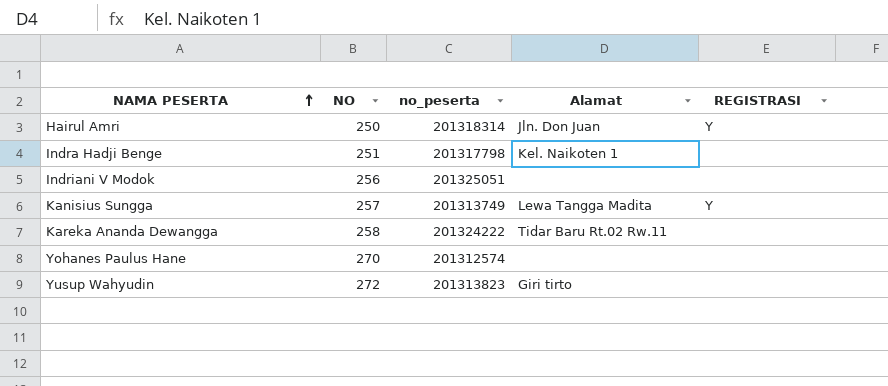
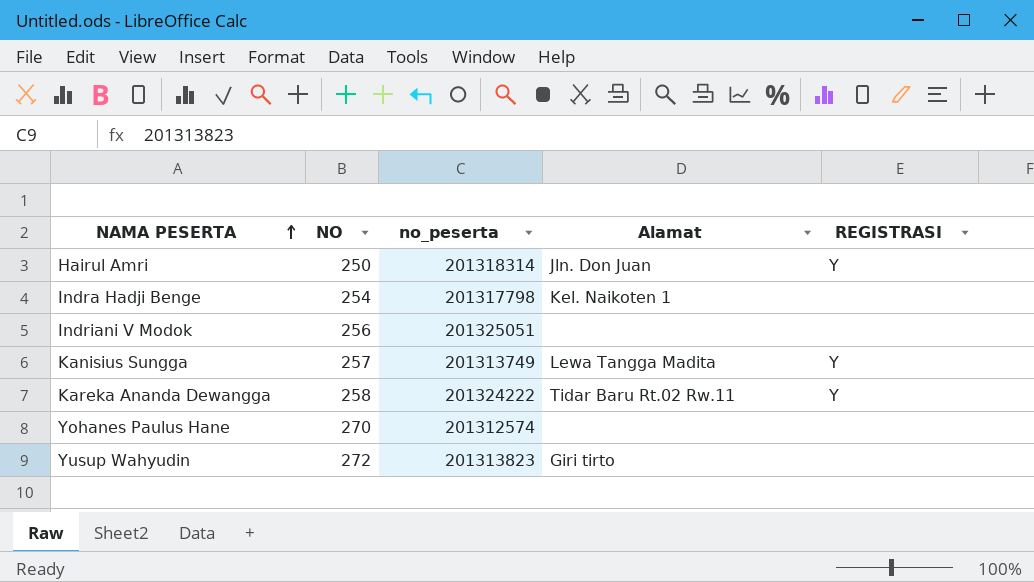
Indra Hadji Benge | NO: 251 -> 254
Kareka Ananda Dewangga | REGISTRASI: none -> Y

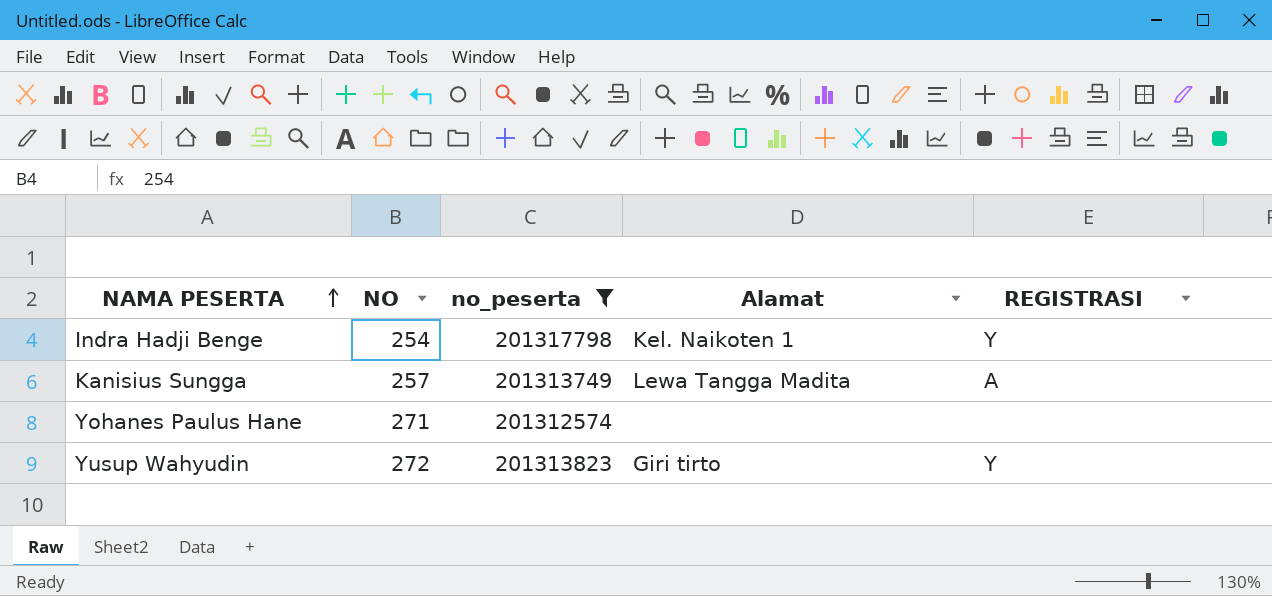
filter: none -> no_peserta <= 201317798
Indra Hadji Benge | REGISTRASI: none -> Y
Kanisius Sungga | REGISTRASI: Y -> A
Yohanes Paulus Hane | NO: 270 -> 271
Yusup Wahyudin | REGISTRASI: none -> Y

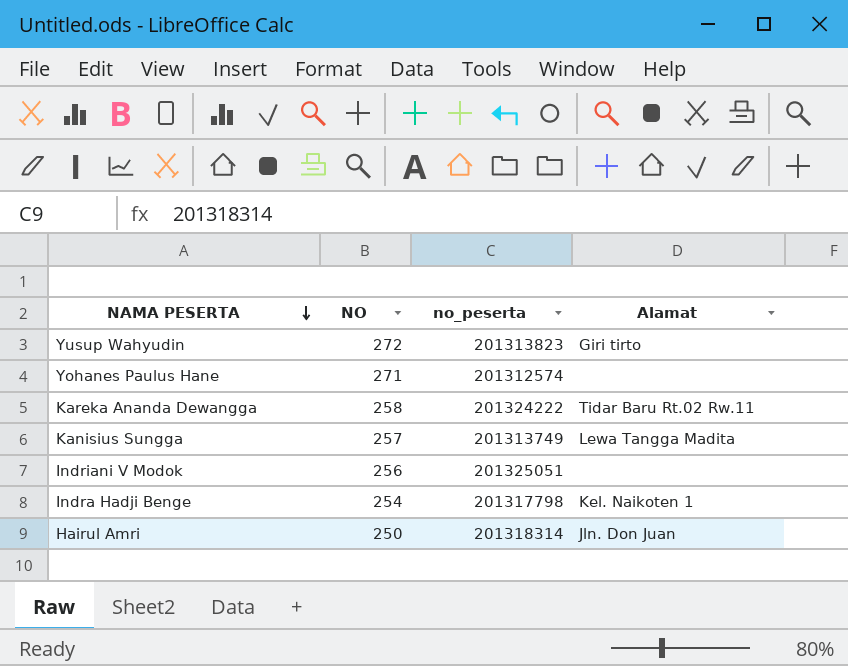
filter: no_peserta <= 201317798 -> none
row order: NAMA PESERTA ascending -> NAMA PESERTA descending
column REGISTRASI | position: 5 -> none

